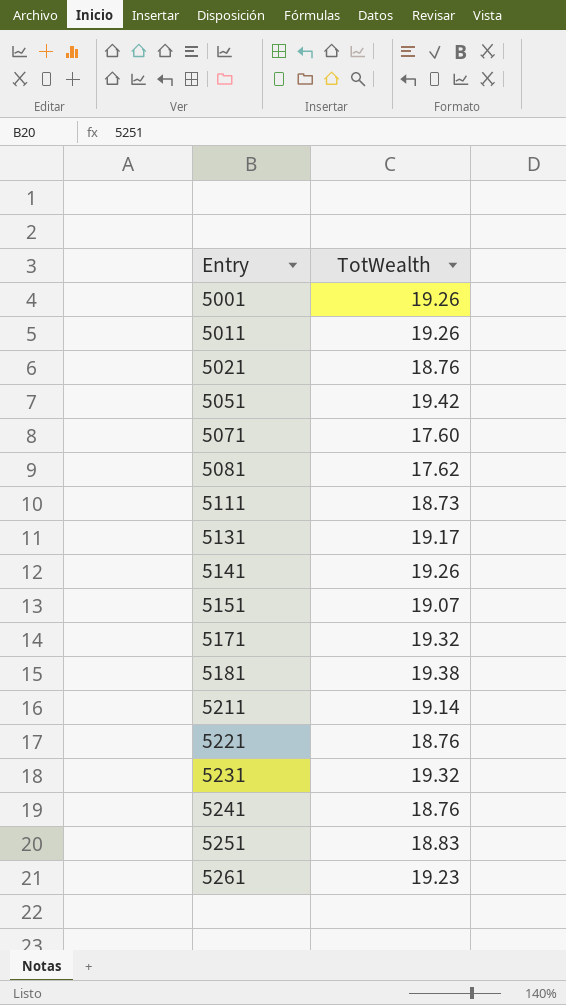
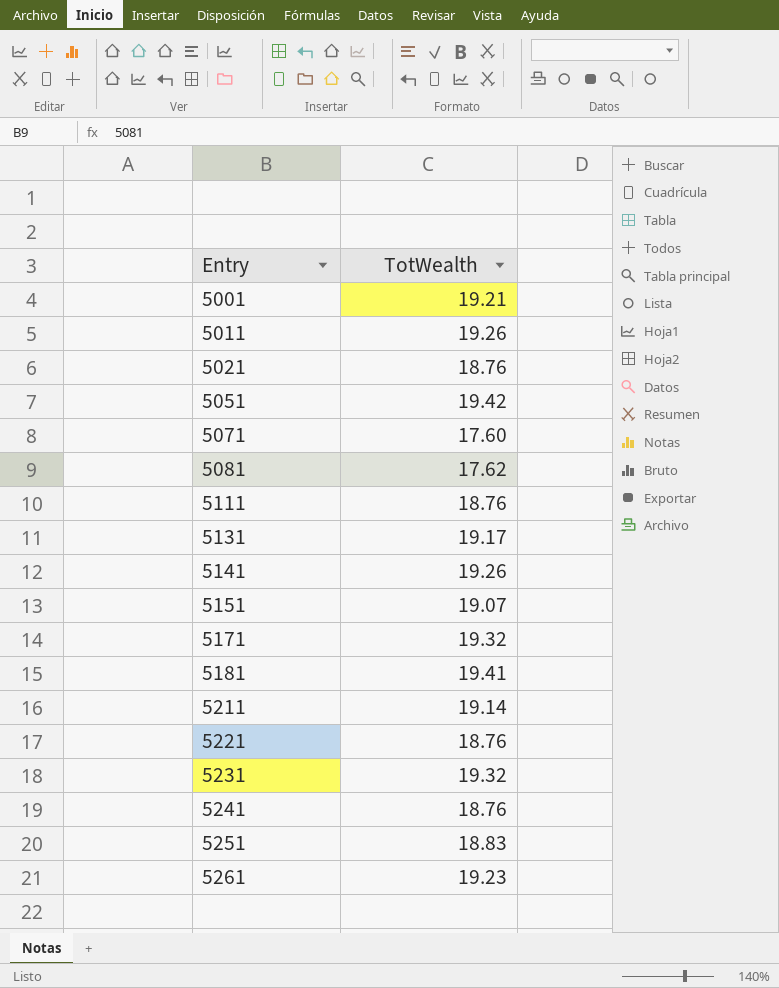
5001 | TotWealth: 19.26 -> 19.21
5111 | TotWealth: 18.73 -> 18.76
5181 | TotWealth: 19.38 -> 19.41

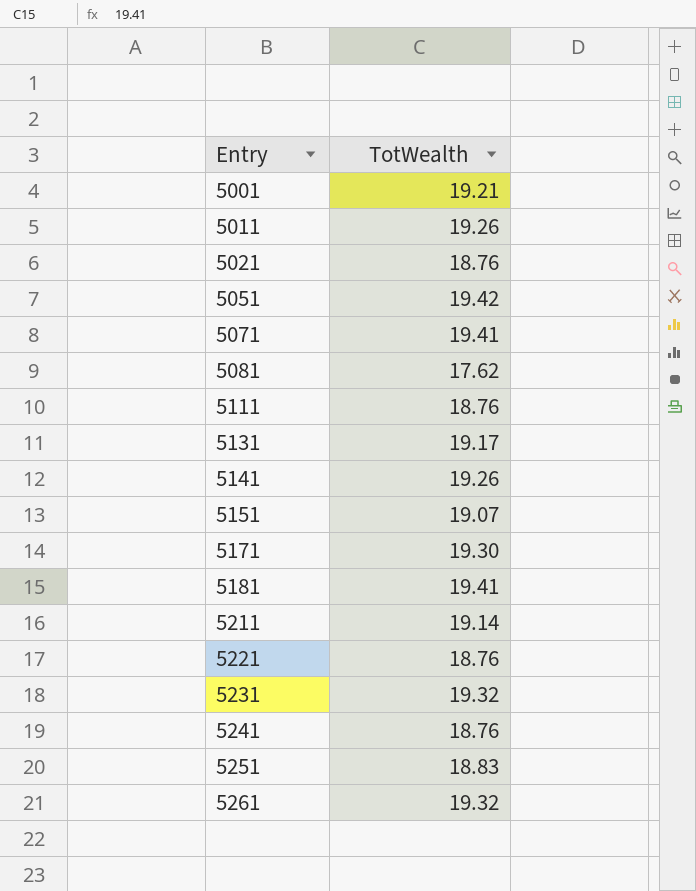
5071 | TotWealth: 17.60 -> 19.41
5171 | TotWealth: 19.32 -> 19.30
5261 | TotWealth: 19.23 -> 19.32

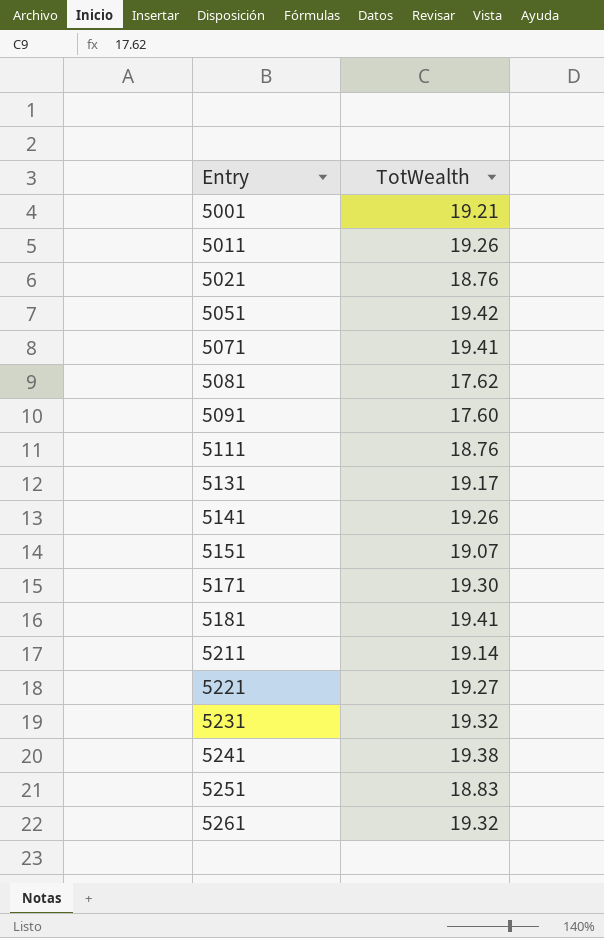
row 5091: none -> 17.60
5221 | TotWealth: 18.76 -> 19.27
5241 | TotWealth: 18.76 -> 19.38

